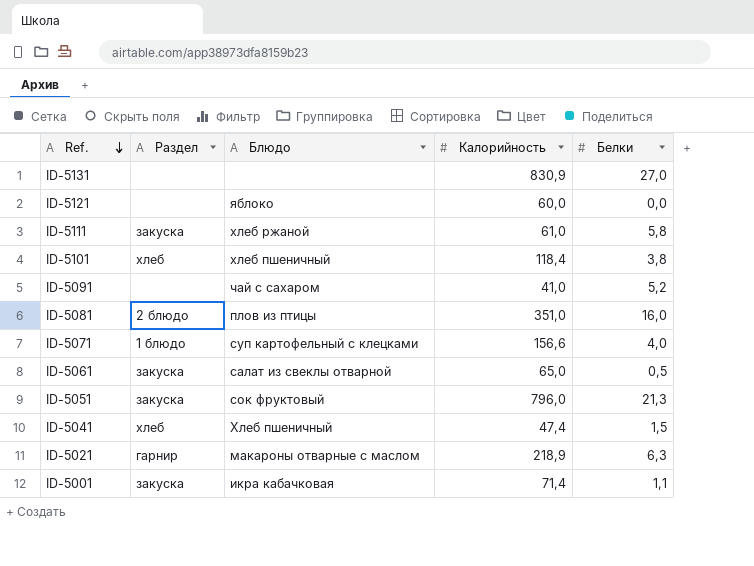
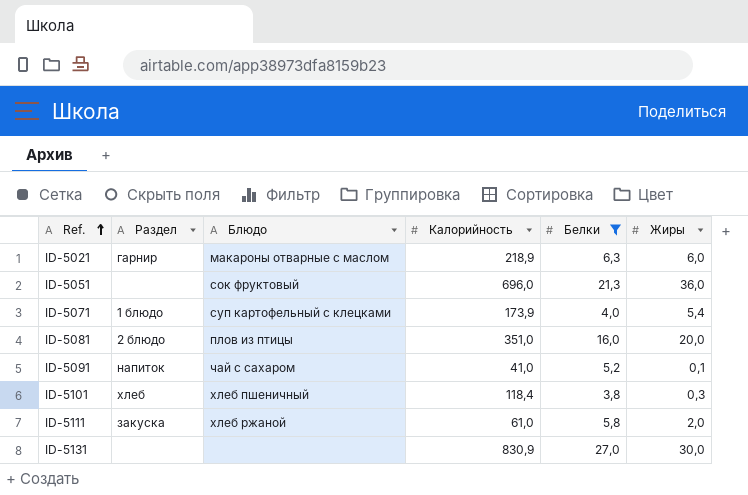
filter: none -> Белки >= 3,8
row order: Ref. descending -> Ref. ascending
column Жиры | position: none -> 6
ID-5051 | Раздел: закуска -> none
ID-5051 | Калорийность: 796,0 -> 696,0
ID-5071 | Калорийность: 156,6 -> 173,9
ID-5091 | Раздел: none -> напиток

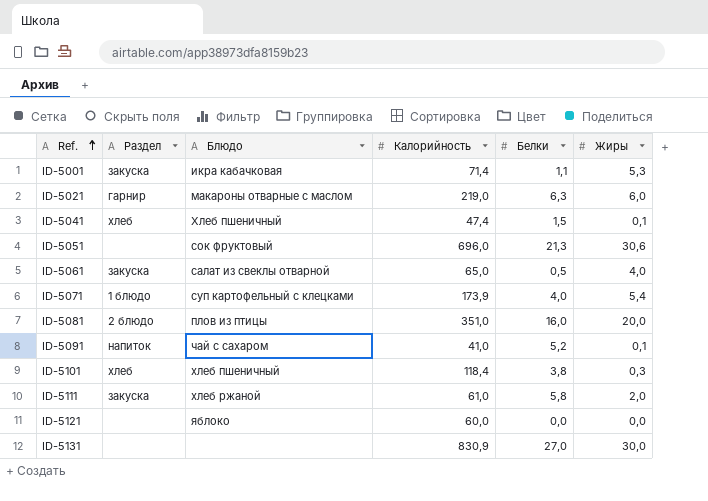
filter: Белки >= 3,8 -> none
ID-5021 | Калорийность: 218,9 -> 219,0
ID-5051 | Жиры: 36,0 -> 30,6

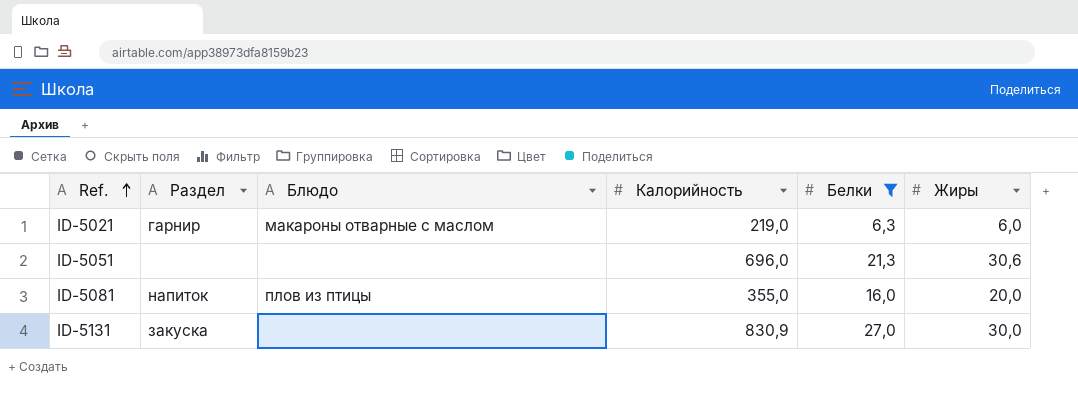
filter: none -> Белки >= 6,3
ID-5051 | Блюдо: сок фруктовый -> none
ID-5081 | Раздел: 2 блюдо -> напиток
ID-5081 | Калорийность: 351,0 -> 355,0
ID-5131 | Раздел: none -> закуска

